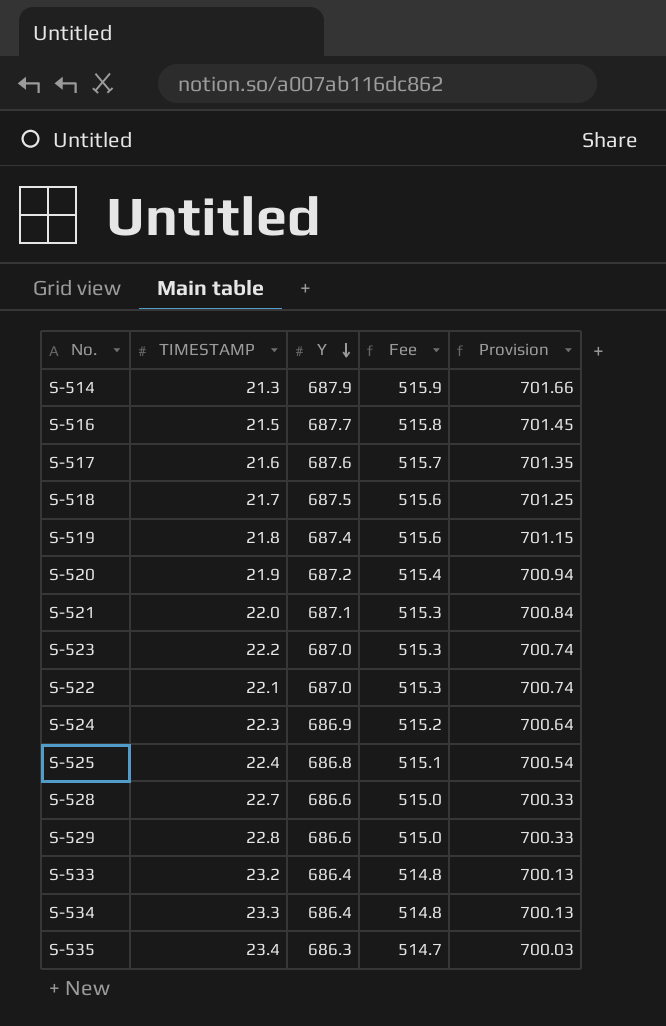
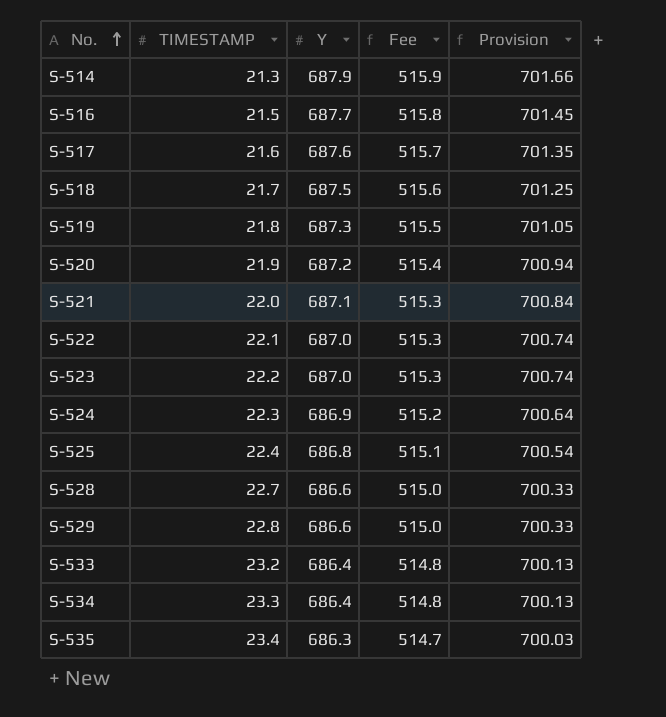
row order: Y descending -> No. ascending
S-519 | Y: 687.4 -> 687.3
S-519 | Fee: 515.6 -> 515.5
S-519 | Provision: 701.15 -> 701.05

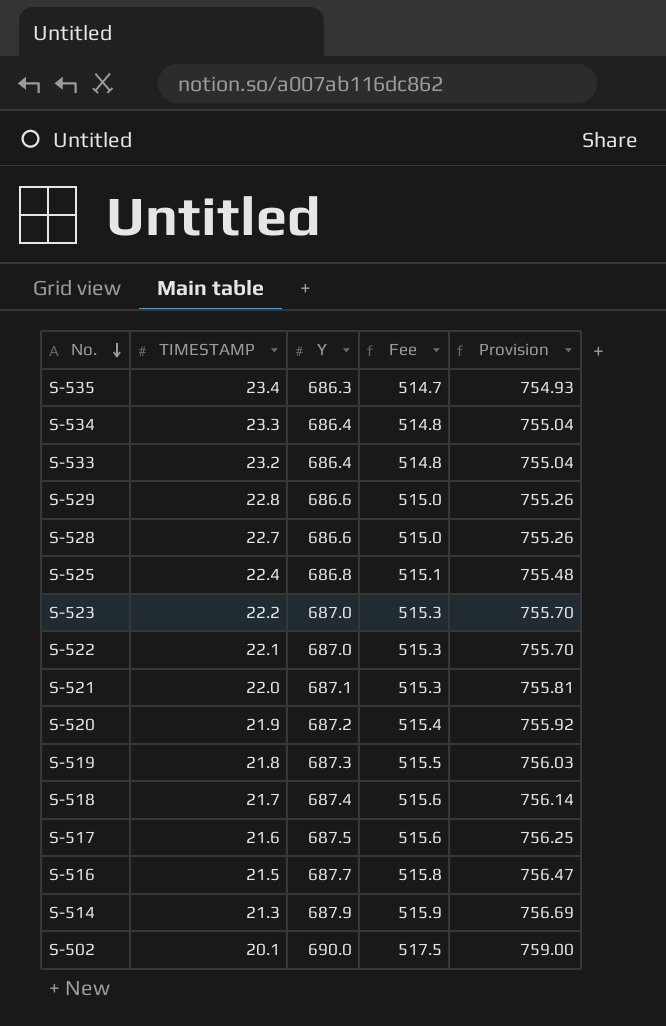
row order: No. ascending -> No. descending
column Provision | formula: [Y] * 1.02 -> [Y] * 1.1
row S-524: 22.3 | 686.9 | 515.2 | 700.64 -> none
S-518 | Y: 687.5 -> 687.4
S-517 | Y: 687.6 -> 687.5
S-517 | Fee: 515.7 -> 515.6
row S-502: none -> 20.1 | 690.0 | 517.5 | 759.00

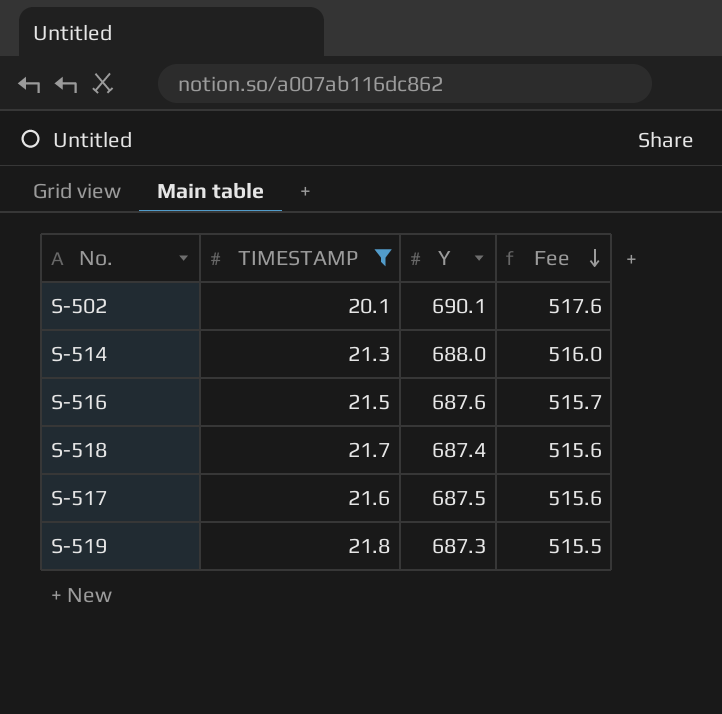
filter: none -> TIMESTAMP <= 21.8
row order: No. descending -> Fee descending
column Provision | formula: [Y] * 1.1 -> none
S-502 | Y: 690.0 -> 690.1
S-502 | Fee: 517.5 -> 517.6
S-514 | Y: 687.9 -> 688.0
S-514 | Fee: 515.9 -> 516.0
S-516 | Y: 687.7 -> 687.6
S-516 | Fee: 515.8 -> 515.7

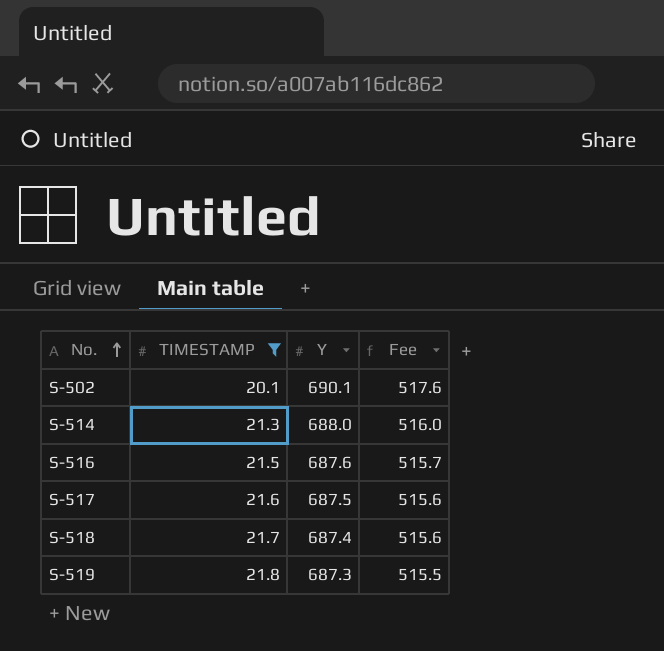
row order: Fee descending -> No. ascending

